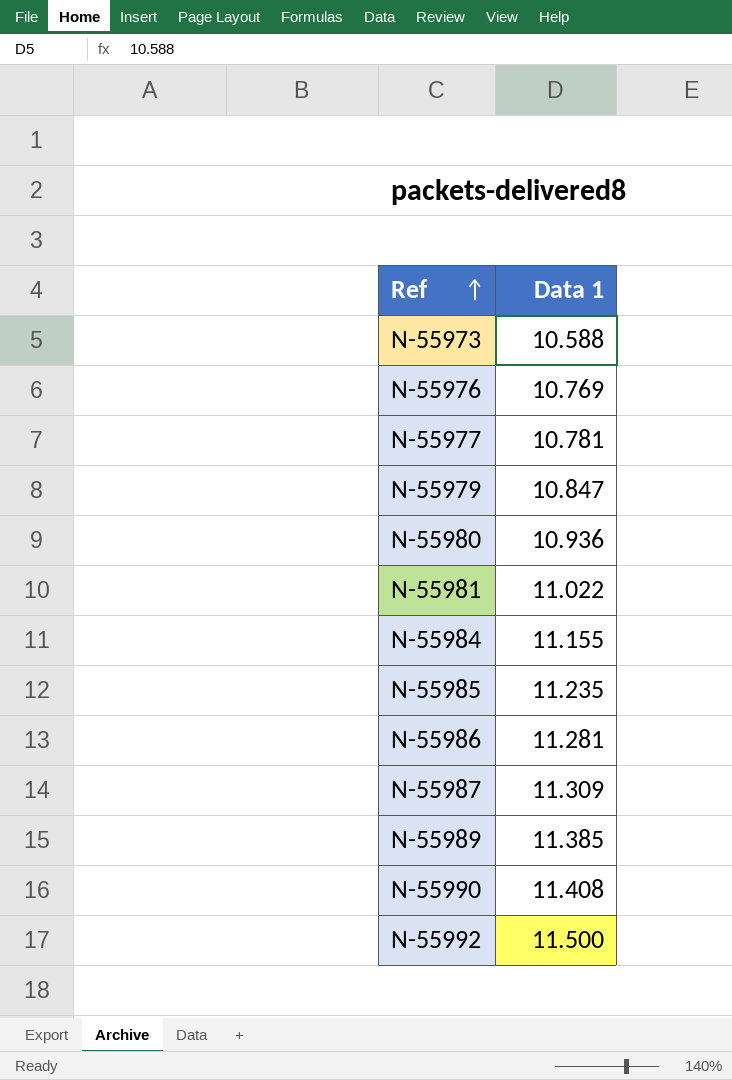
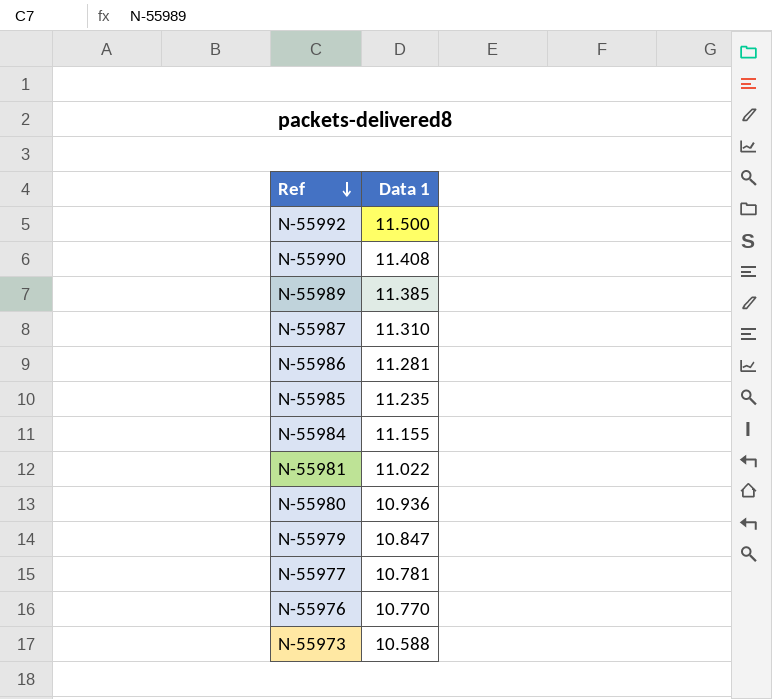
row order: Ref ascending -> Ref descending
N-55987 | Data 1: 11.309 -> 11.310
N-55976 | Data 1: 10.769 -> 10.770

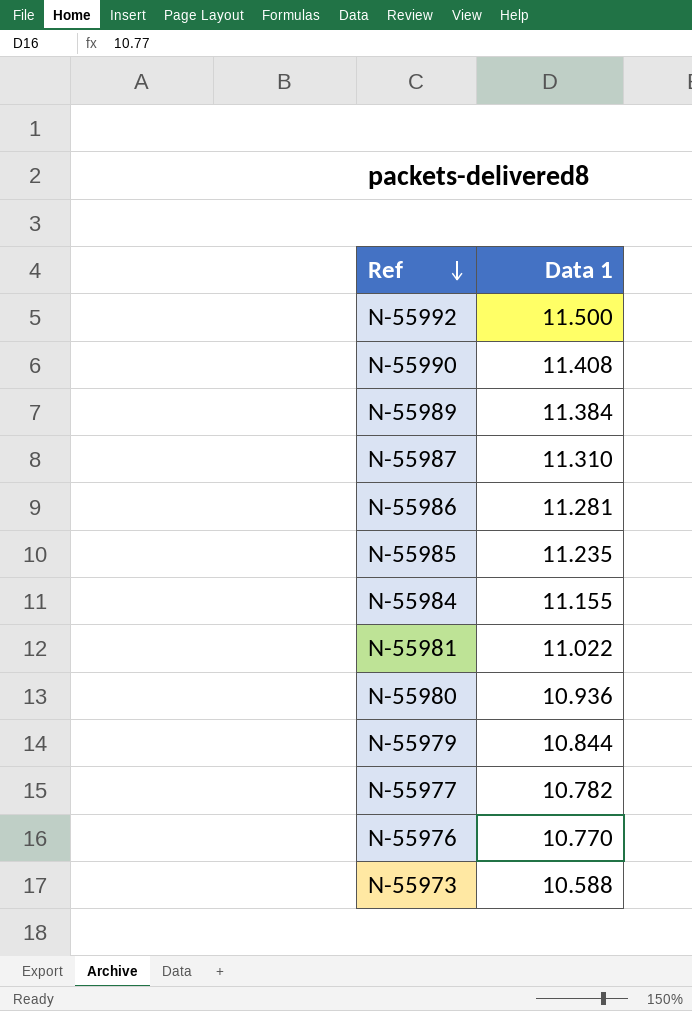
N-55989 | Data 1: 11.385 -> 11.384
N-55979 | Data 1: 10.847 -> 10.844
N-55977 | Data 1: 10.781 -> 10.782

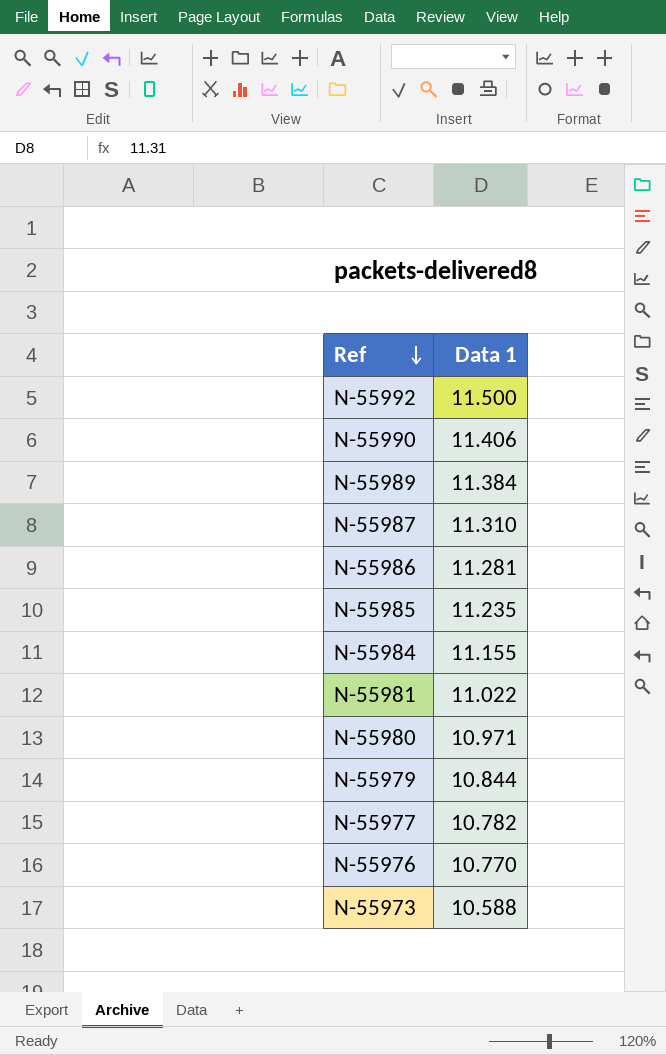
N-55990 | Data 1: 11.408 -> 11.406
N-55980 | Data 1: 10.936 -> 10.971

